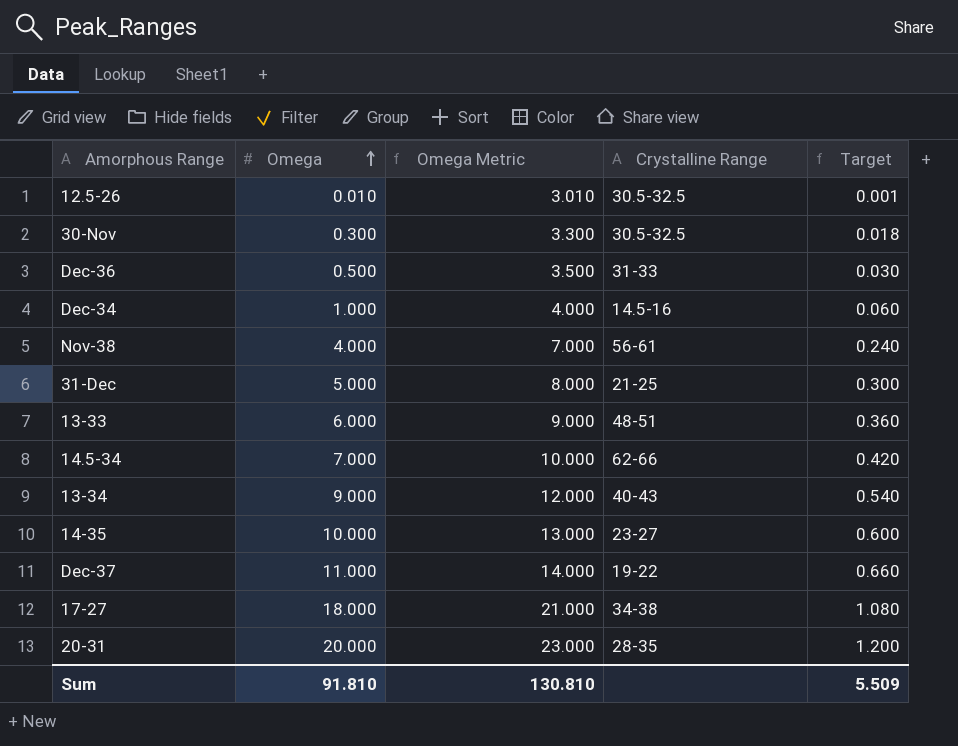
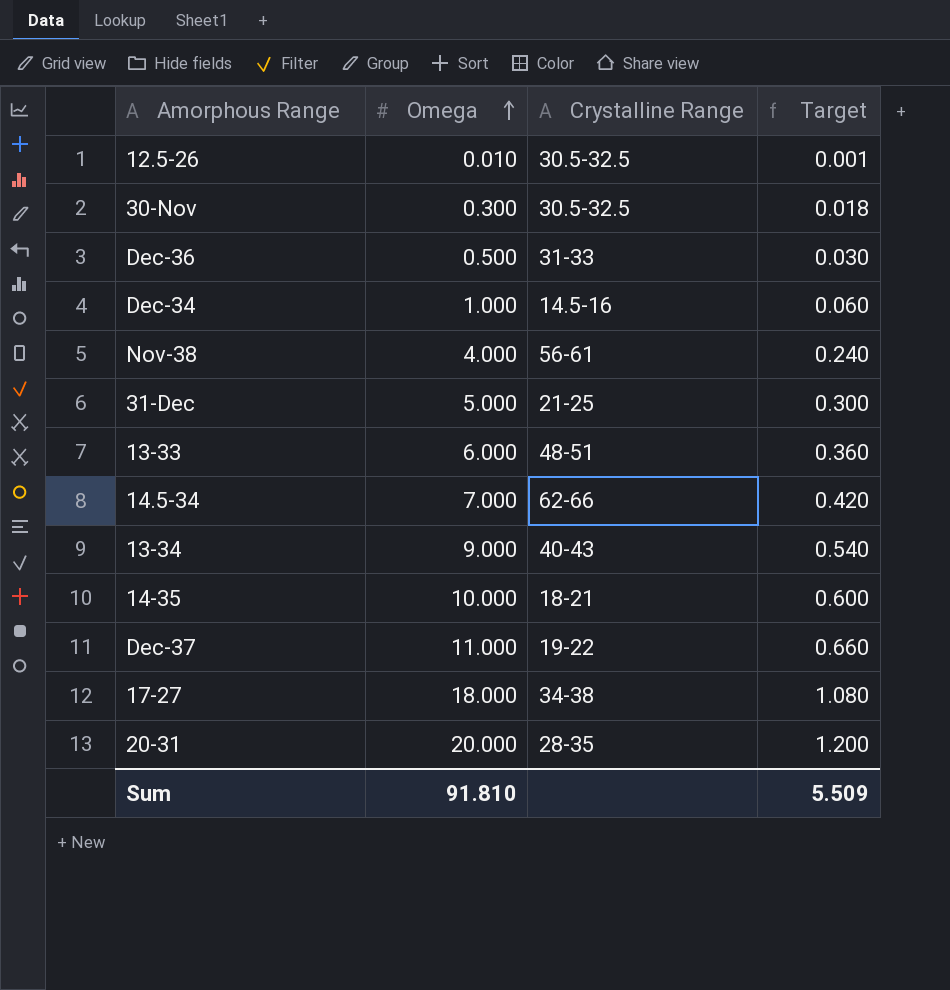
column Omega Metric | formula: [Omega] + 3 -> none
14-35 | Crystalline Range: 23-27 -> 18-21

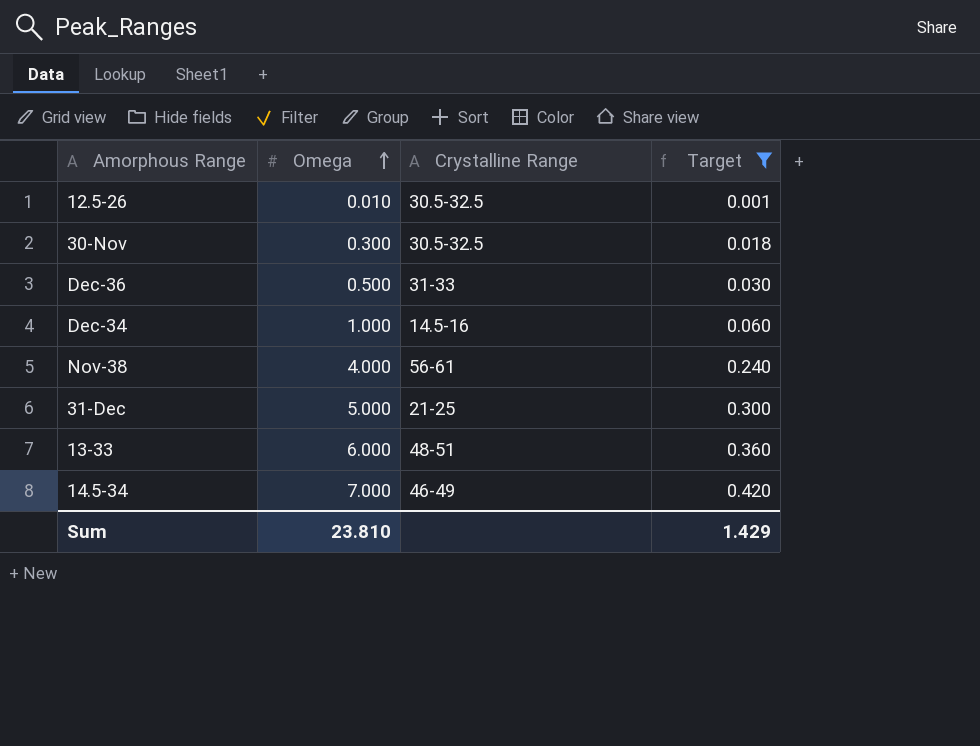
filter: none -> Target <= 0.420
14.5-34 | Crystalline Range: 62-66 -> 46-49
Sum | Omega: 91.810 -> 23.810
Sum | Target: 5.509 -> 1.429

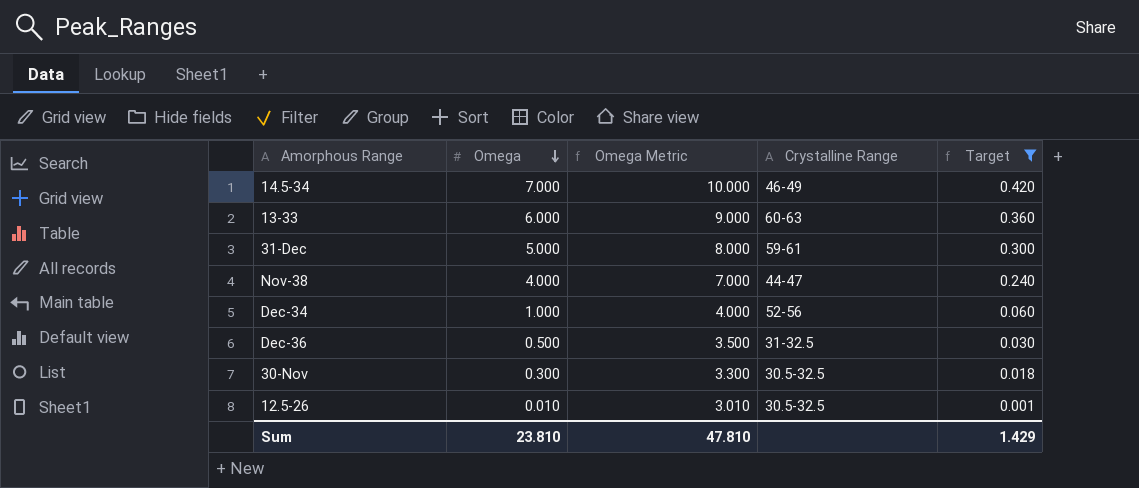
row order: Omega ascending -> Omega descending
column Omega Metric | formula: none -> [Omega] + 3
13-33 | Crystalline Range: 48-51 -> 60-63
31-Dec | Crystalline Range: 21-25 -> 59-61
Nov-38 | Crystalline Range: 56-61 -> 44-47
Dec-34 | Crystalline Range: 14.5-16 -> 52-56
Dec-36 | Crystalline Range: 31-33 -> 31-32.5

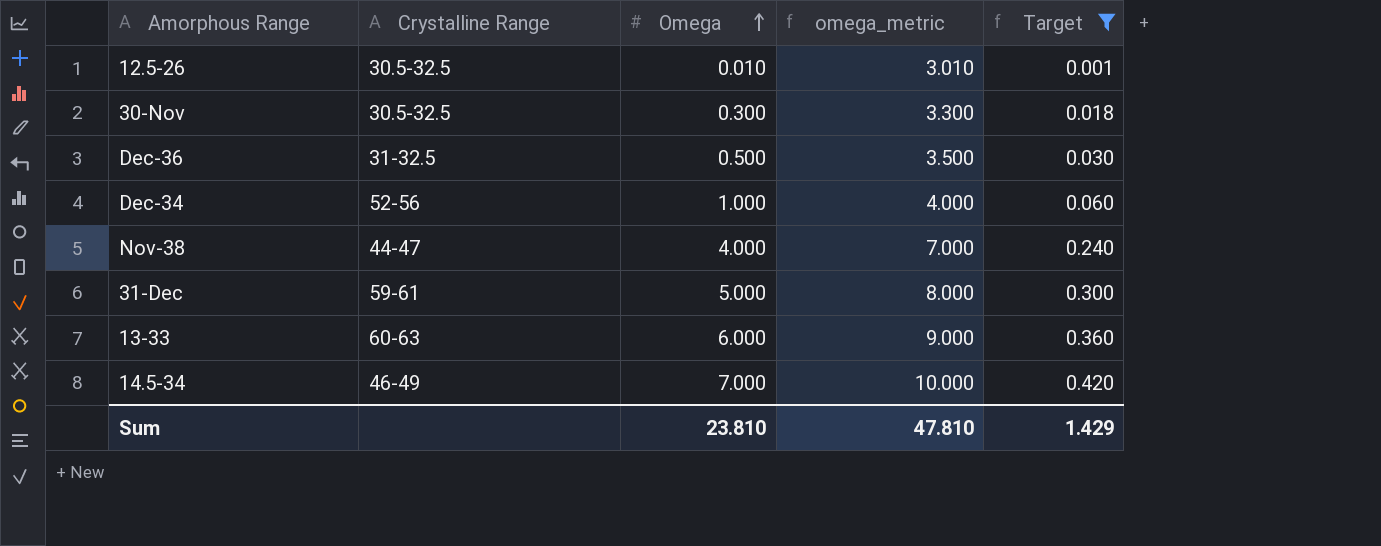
row order: Omega descending -> Omega ascending
column Crystalline Range | position: 4 -> 2
column name: Omega Metric -> omega_metric

